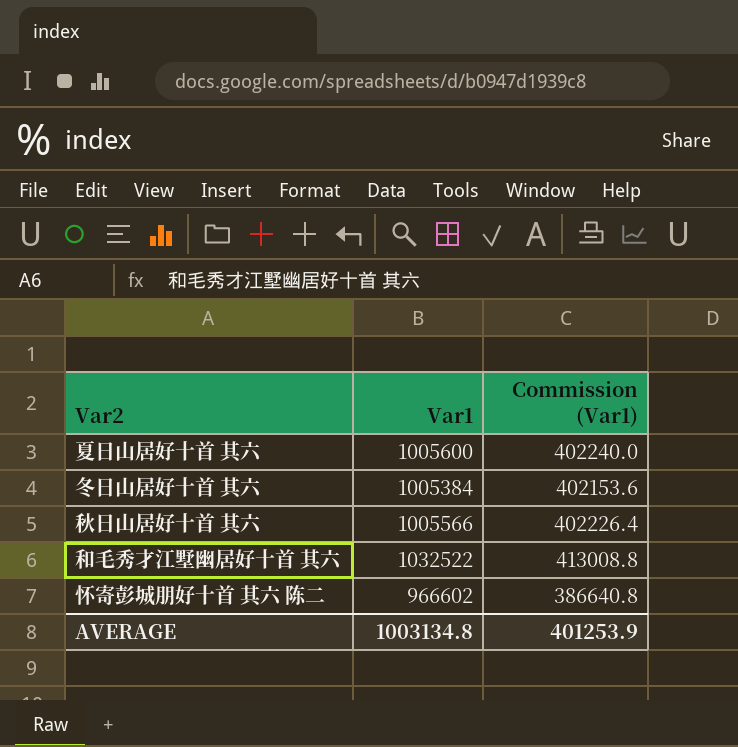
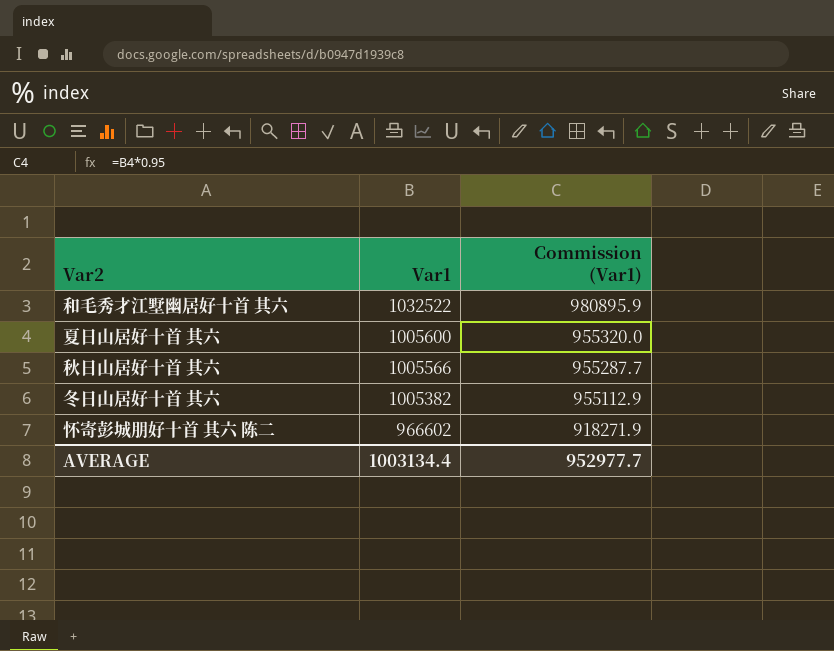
row order: none -> Var1 descending
column Commission (Var1) | formula: [Var1] * 0.4 -> [Var1] * 0.95
冬日山居好十首 其六 | Var1: 1005384 -> 1005382
AVERAGE | Var1: 1003134.8 -> 1003134.4
AVERAGE | Commission (Var1): 401253.9 -> 952977.7

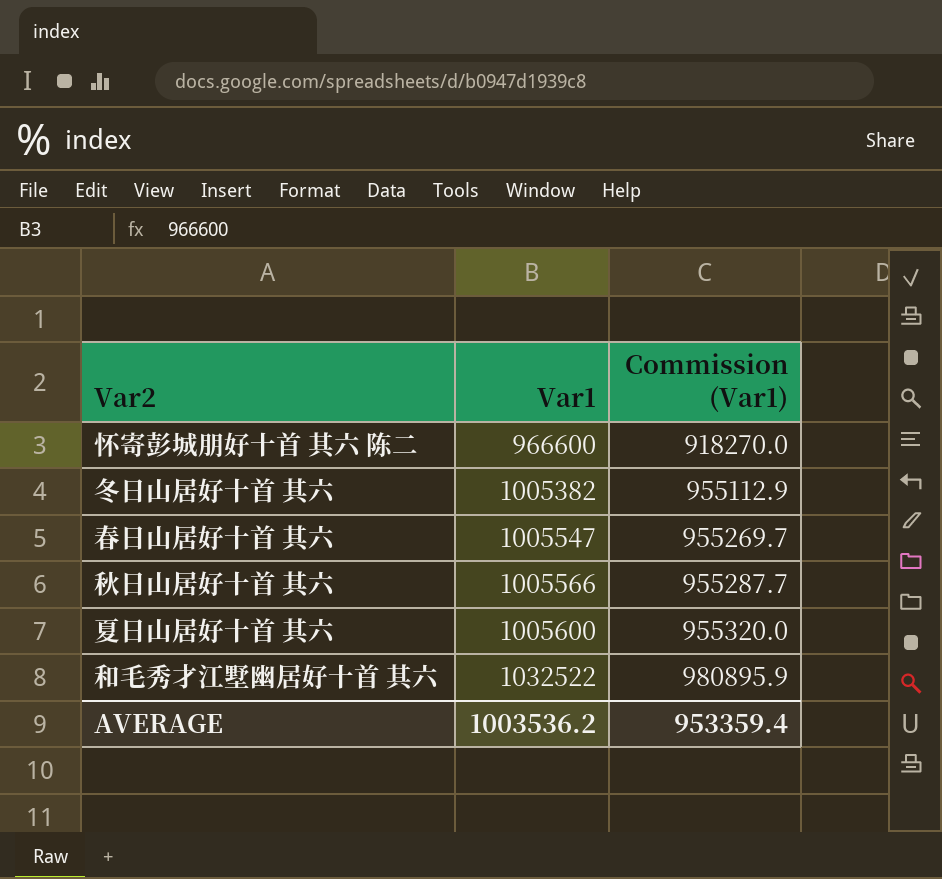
row order: Var1 descending -> Var1 ascending
怀寄彭城朋好十首 其六 陈二 | Var1: 966602 -> 966600
怀寄彭城朋好十首 其六 陈二 | Commission (Var1): 918271.9 -> 918270.0
row 春日山居好十首 其六: none -> 1005547 | 955269.7
AVERAGE | Var1: 1003134.4 -> 1003536.2
AVERAGE | Commission (Var1): 952977.7 -> 953359.4

